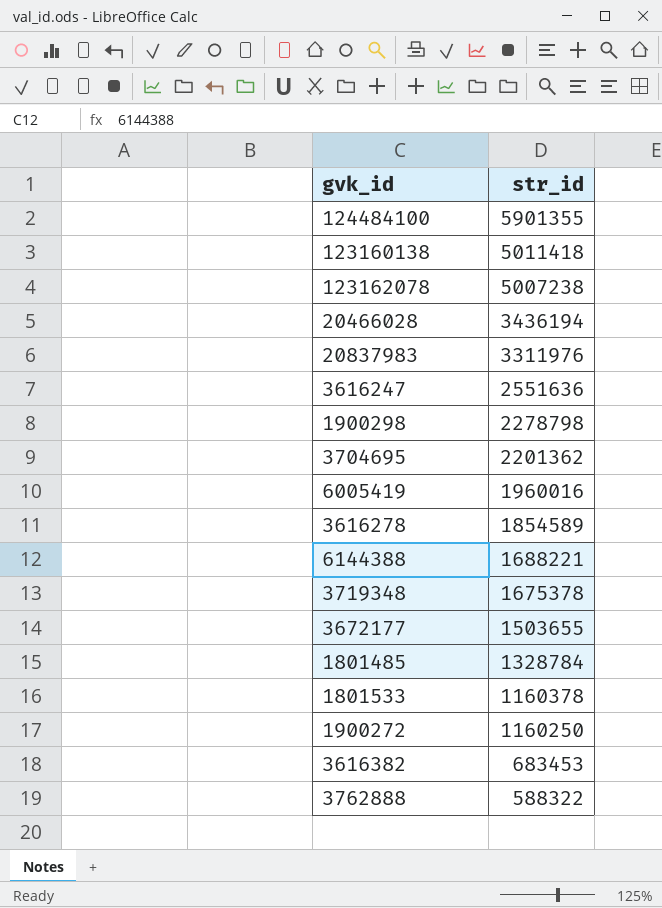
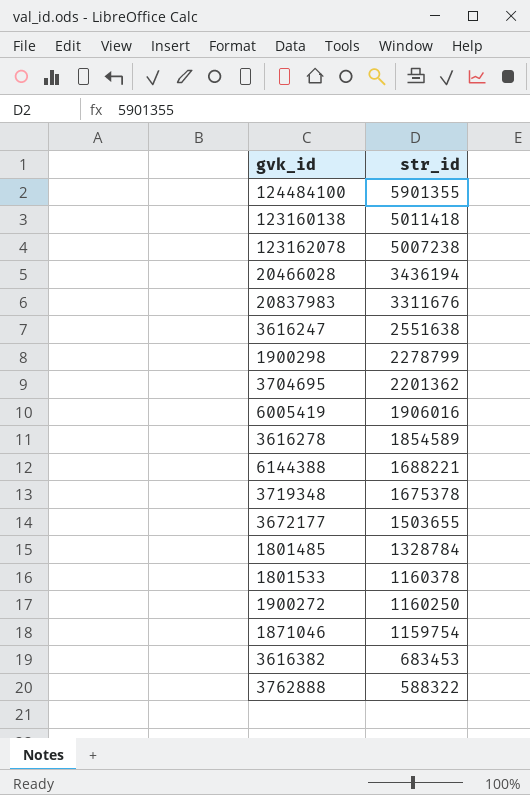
20837983 | str_id: 3311976 -> 3311676
3616247 | str_id: 2551636 -> 2551638
1900298 | str_id: 2278798 -> 2278799
6005419 | str_id: 1960016 -> 1906016
row 1871046: none -> 1159754

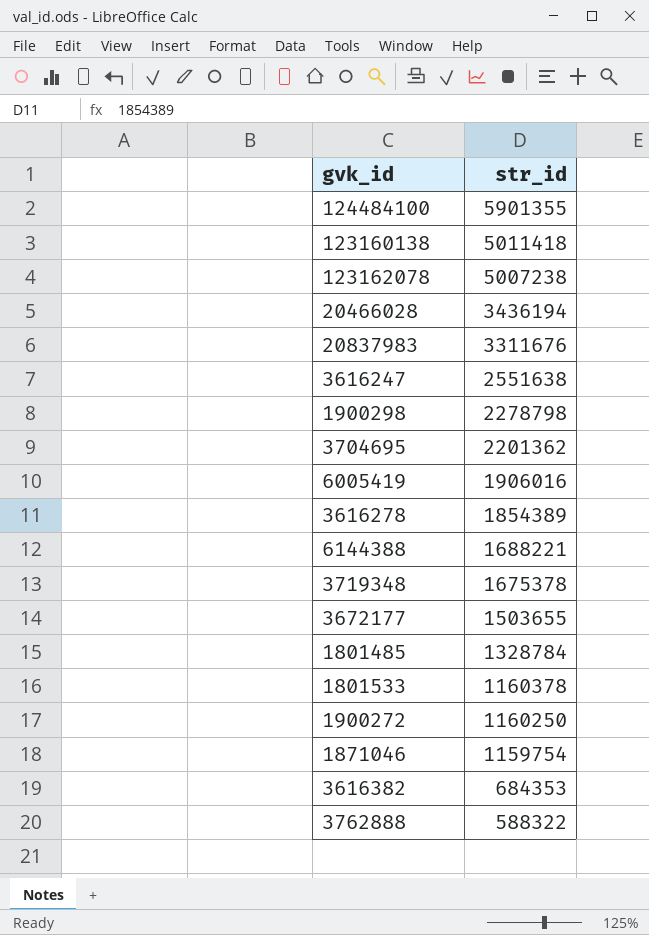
1900298 | str_id: 2278799 -> 2278798
3616278 | str_id: 1854589 -> 1854389
3616382 | str_id: 683453 -> 684353

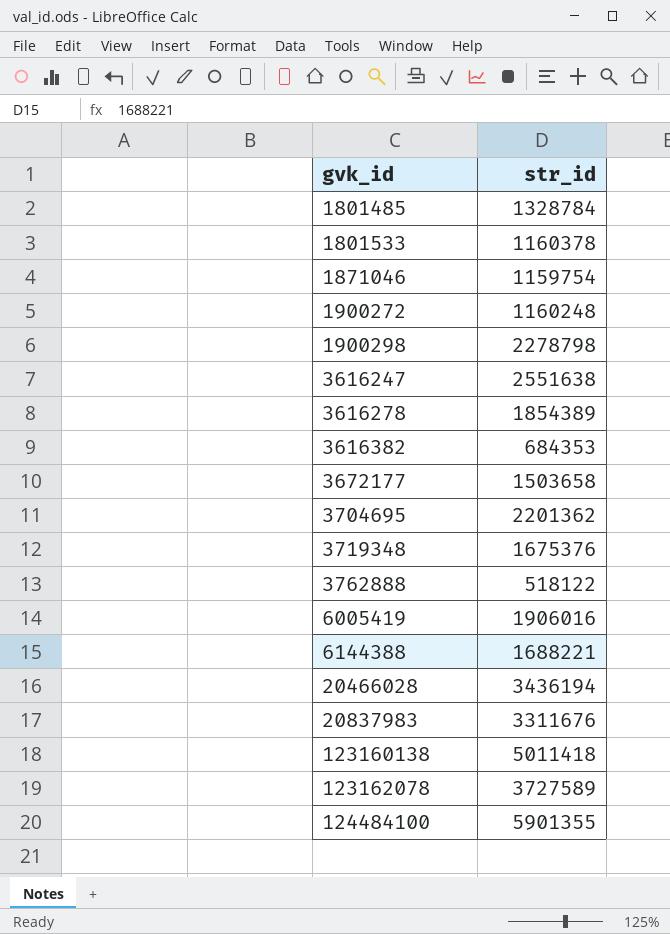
row order: str_id descending -> gvk_id ascending
1900272 | str_id: 1160250 -> 1160248
3672177 | str_id: 1503655 -> 1503658
3719348 | str_id: 1675378 -> 1675376
3762888 | str_id: 588322 -> 518122
123162078 | str_id: 5007238 -> 3727589

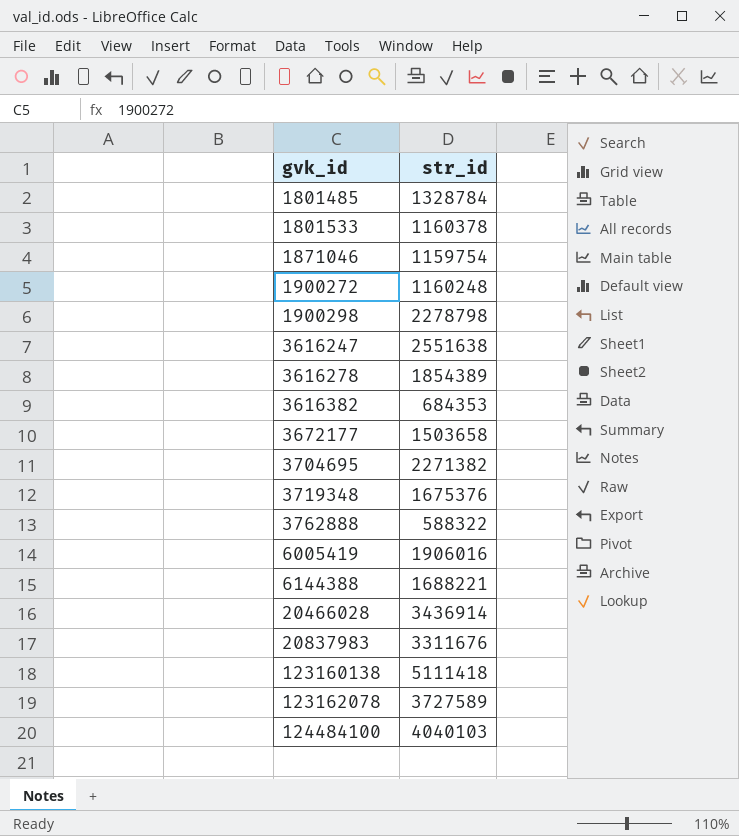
3704695 | str_id: 2201362 -> 2271382
3762888 | str_id: 518122 -> 588322
20466028 | str_id: 3436194 -> 3436914
123160138 | str_id: 5011418 -> 5111418
124484100 | str_id: 5901355 -> 4040103

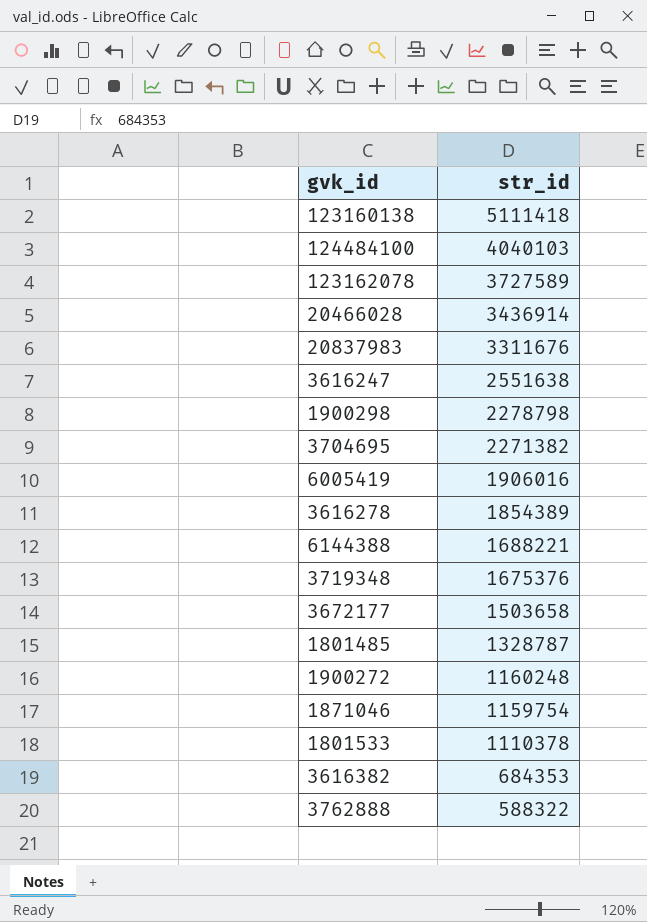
row order: gvk_id ascending -> str_id descending
1801485 | str_id: 1328784 -> 1328787
1801533 | str_id: 1160378 -> 1110378

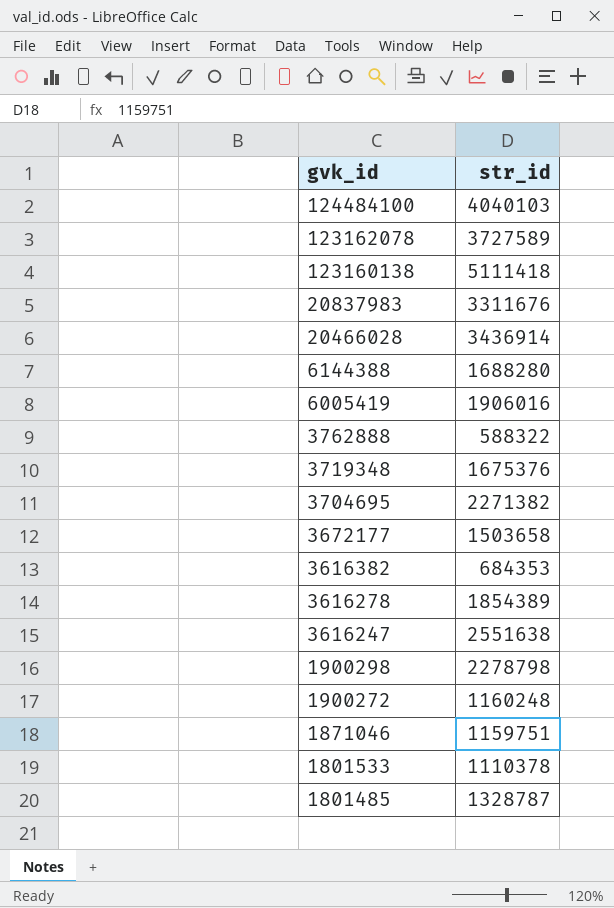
row order: str_id descending -> gvk_id descending
6144388 | str_id: 1688221 -> 1688280
1871046 | str_id: 1159754 -> 1159751

